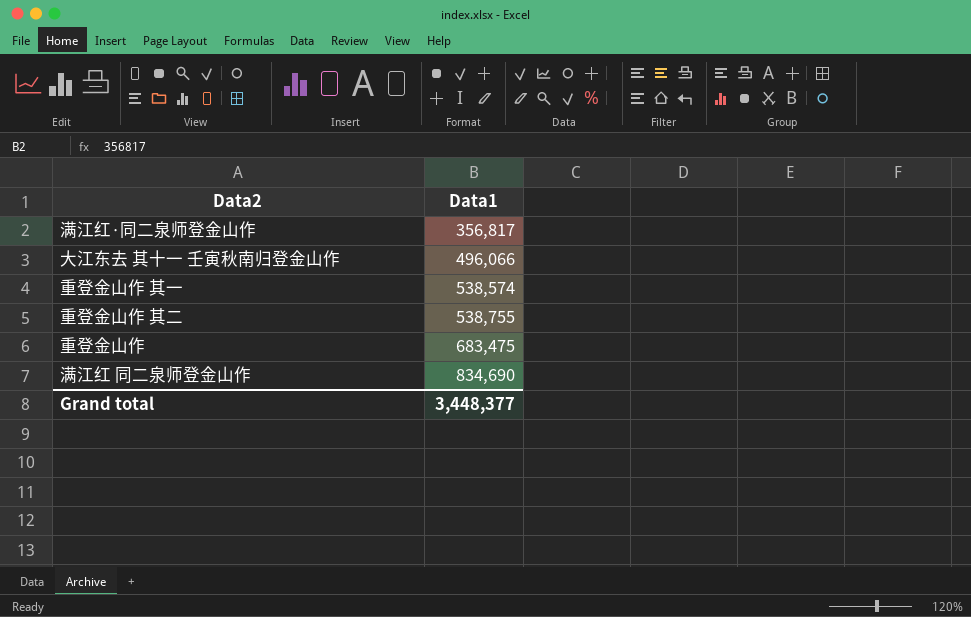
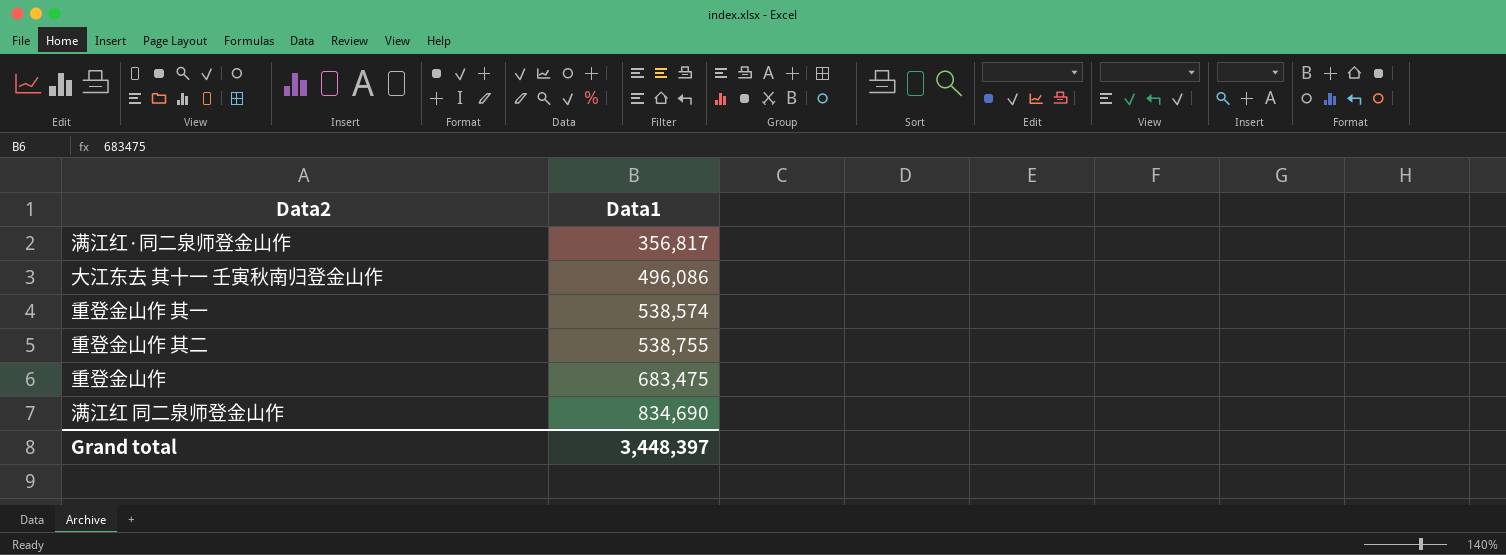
大江东去 其十一 壬寅秋南归登金山作 | Data1: 496,066 -> 496,086
Grand total | Data1: 3,448,377 -> 3,448,397

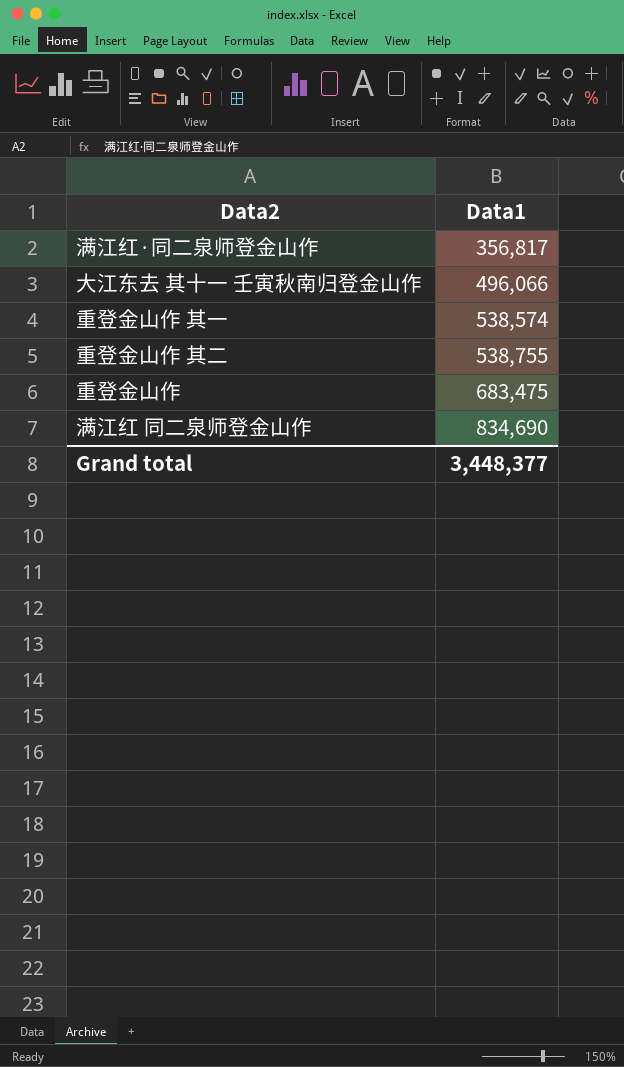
大江东去 其十一 壬寅秋南归登金山作 | Data1: 496,086 -> 496,066
Grand total | Data1: 3,448,397 -> 3,448,377

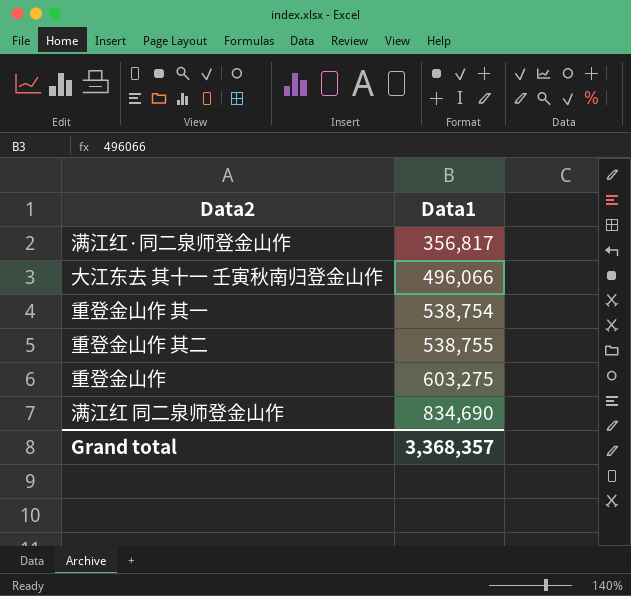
重登金山作 其一 | Data1: 538,574 -> 538,754
重登金山作 | Data1: 683,475 -> 603,275
Grand total | Data1: 3,448,377 -> 3,368,357

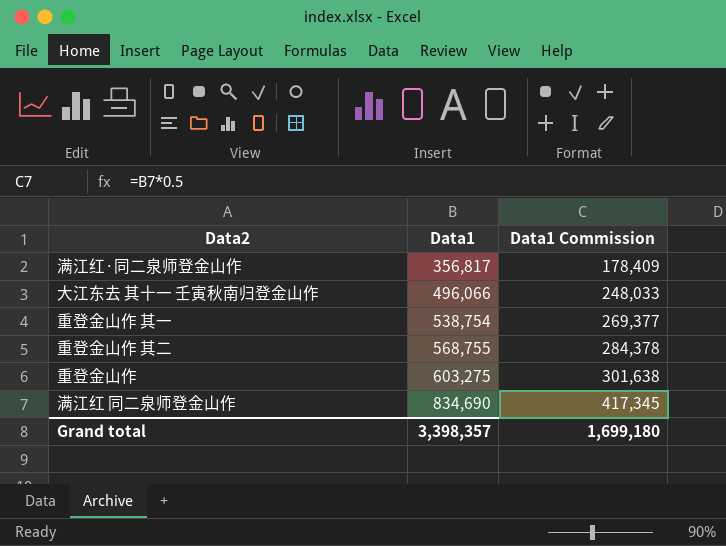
column Data1 Commission | formula: none -> [Data1] * 0.5
重登金山作 其二 | Data1: 538,755 -> 568,755
Grand total | Data1: 3,368,357 -> 3,398,357

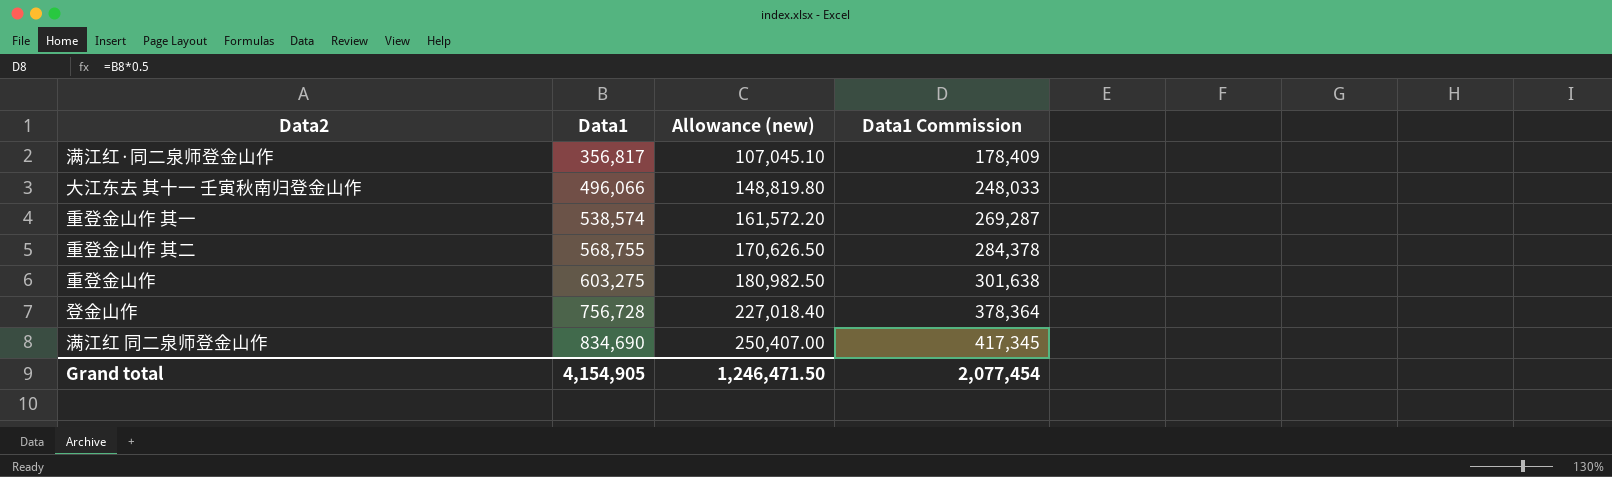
column Allowance (new) | formula: none -> [Data1] * 0.3
重登金山作 其一 | Data1: 538,754 -> 538,574
重登金山作 其一 | Data1 Commission: 269,377 -> 269,287
row 登金山作: none -> 756,728 | 227,018.40 | 378,364
Grand total | Data1: 3,398,357 -> 4,154,905
Grand total | Data1 Commission: 1,699,180 -> 2,077,454

